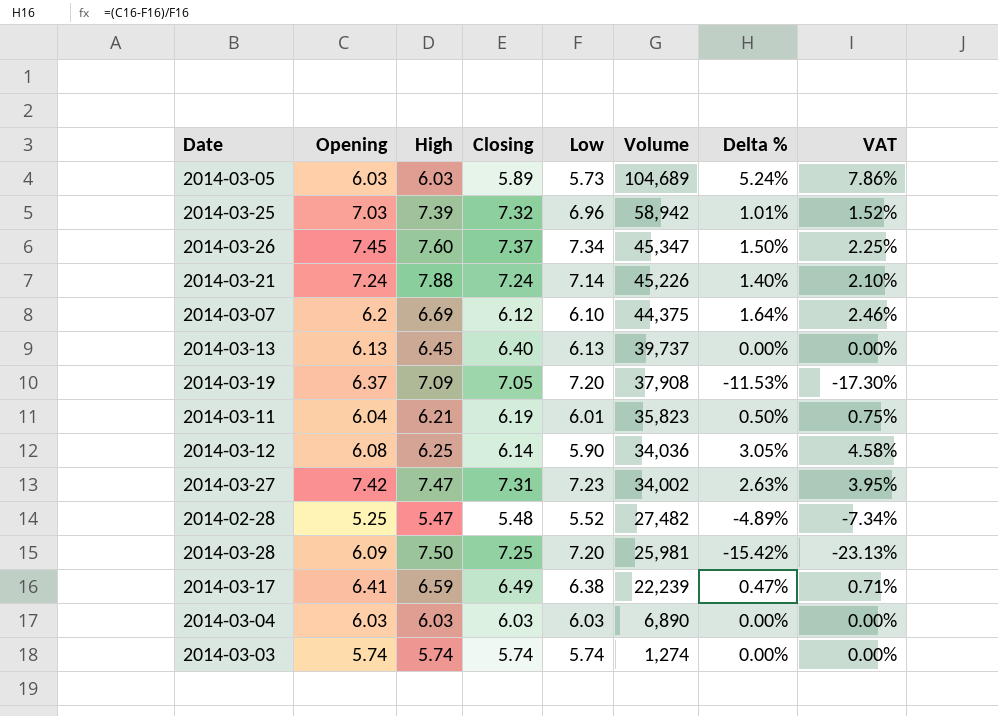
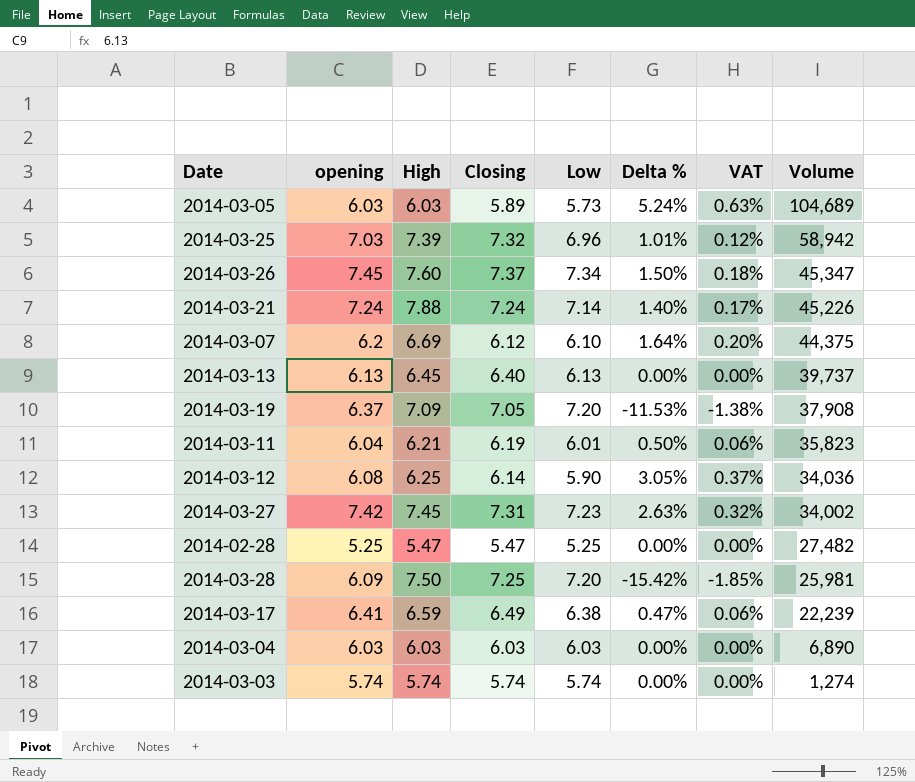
column name: Opening -> opening
column VAT | formula: [Delta %] * 1.5 -> [Delta %] * 0.12
column Volume | position: 6 -> 8
2014-03-27 | High: 7.47 -> 7.45
2014-02-28 | Closing: 5.48 -> 5.47
2014-02-28 | Low: 5.52 -> 5.25
2014-02-28 | Delta %: -4.89% -> 0.00%

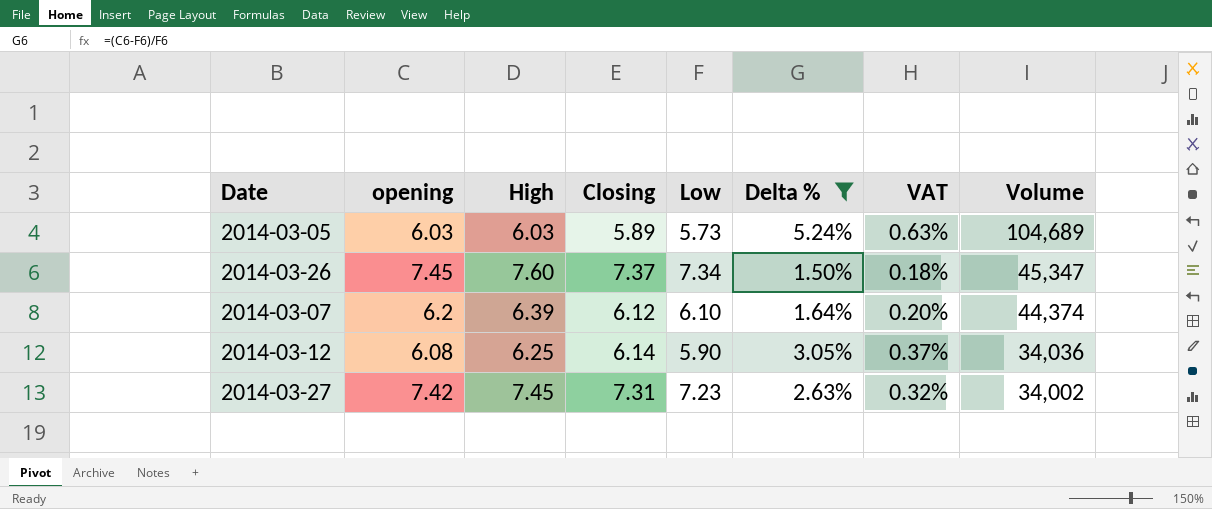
filter: none -> Delta % >= 1.50%
2014-03-07 | High: 6.69 -> 6.39
2014-03-07 | Volume: 44,375 -> 44,374

